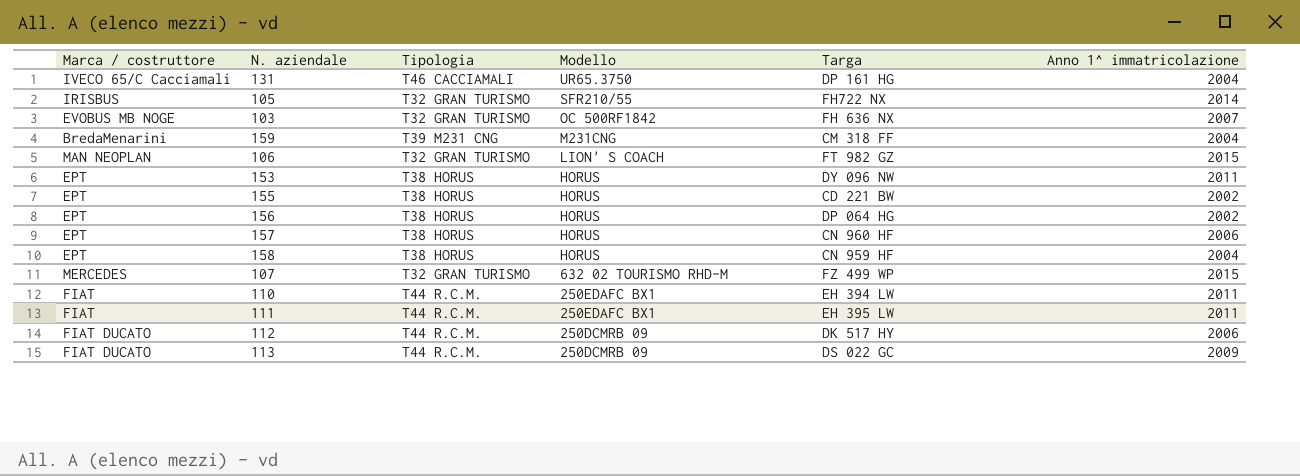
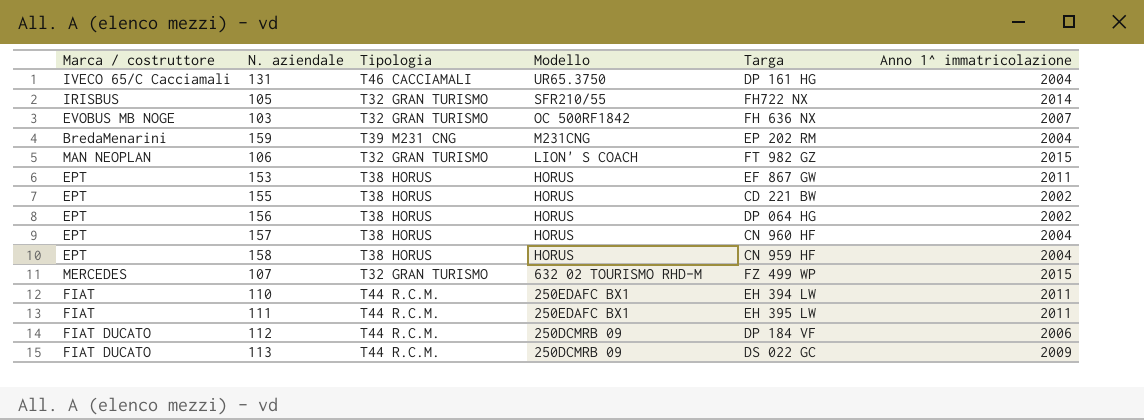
159 | Targa: CM 318 FF -> EP 202 RM
153 | Targa: DY 096 NW -> EF 867 GW
157 | Anno 1^ immatricolazione: 2006 -> 2004
112 | Targa: DK 517 HY -> DP 184 VF

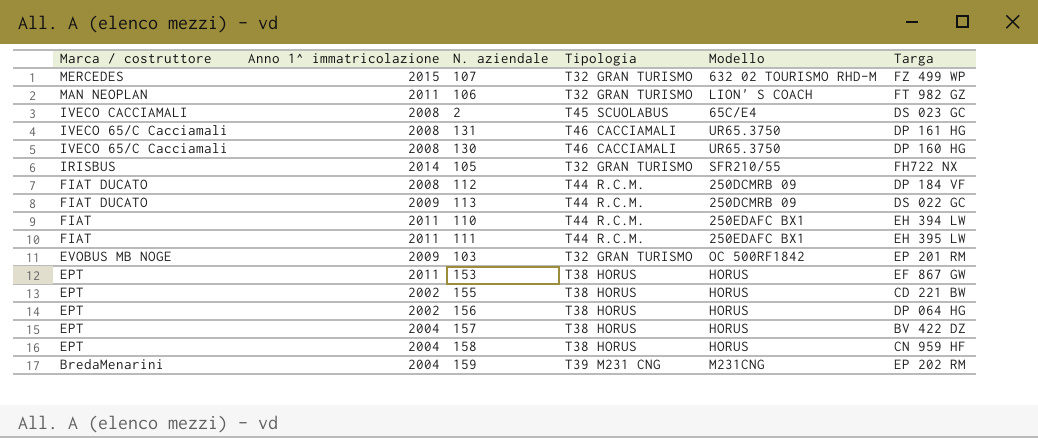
row order: Modello descending -> Marca / costruttore descending
column Anno 1^ immatricolazione | position: 6 -> 2
106 | Anno 1^ immatricolazione: 2015 -> 2011
row 2: none -> IVECO CACCIAMALI | 2008 | T45 SCUOLABUS | 65C/E4 | DS 023 GC
131 | Anno 1^ immatricolazione: 2004 -> 2008
row 130: none -> IVECO 65/C Cacciamali | 2008 | T46 CACCIAMALI | UR65.3750 | DP 160 HG
112 | Anno 1^ immatricolazione: 2006 -> 2008
103 | Anno 1^ immatricolazione: 2007 -> 2009
103 | Targa: FH 636 NX -> EP 201 RM
157 | Targa: CN 960 HF -> BV 422 DZ

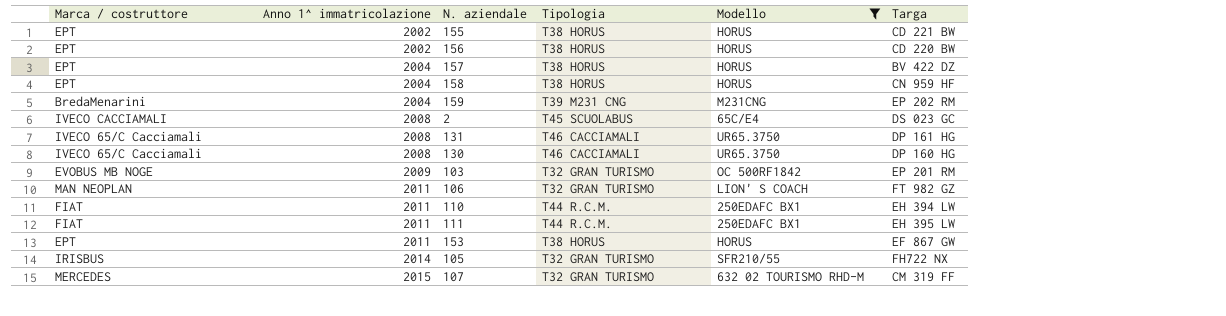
filter: none -> Modello != 250DCMRB 09
row order: Marca / costruttore descending -> Anno 1^ immatricolazione ascending
156 | Targa: DP 064 HG -> CD 220 BW
107 | Targa: FZ 499 WP -> CM 319 FF

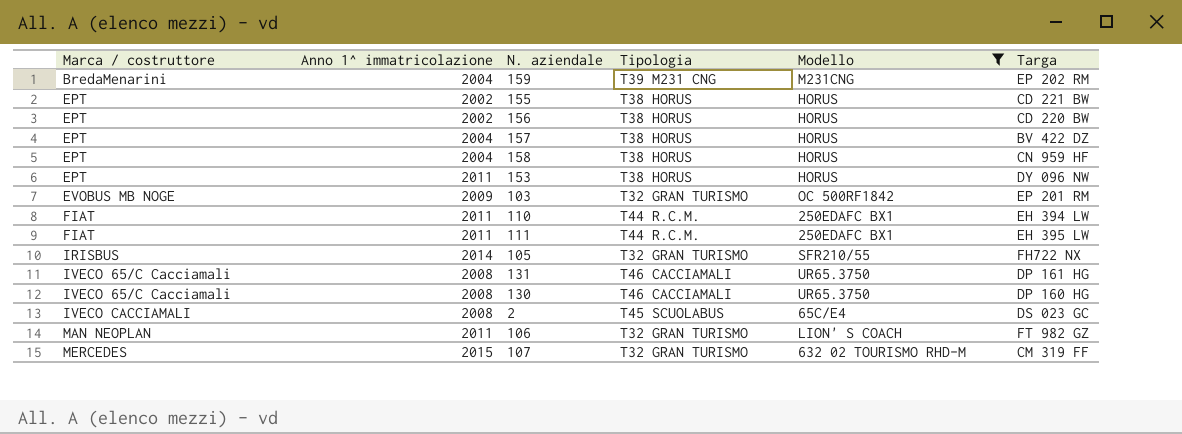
row order: Anno 1^ immatricolazione ascending -> Marca / costruttore ascending
153 | Targa: EF 867 GW -> DY 096 NW

